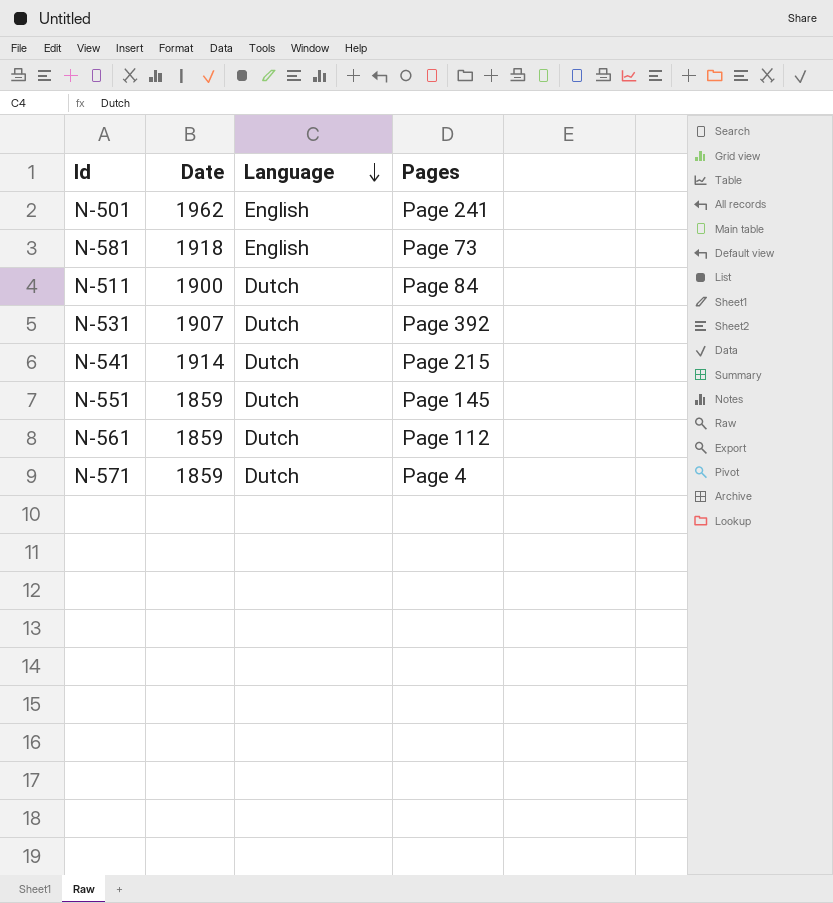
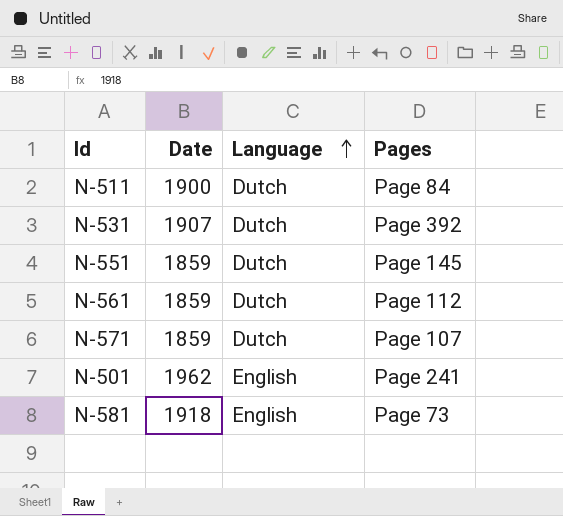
row order: Language descending -> Language ascending
row N-541: 1914 | Dutch | Page 215 -> none
N-571 | Pages: Page 4 -> Page 107

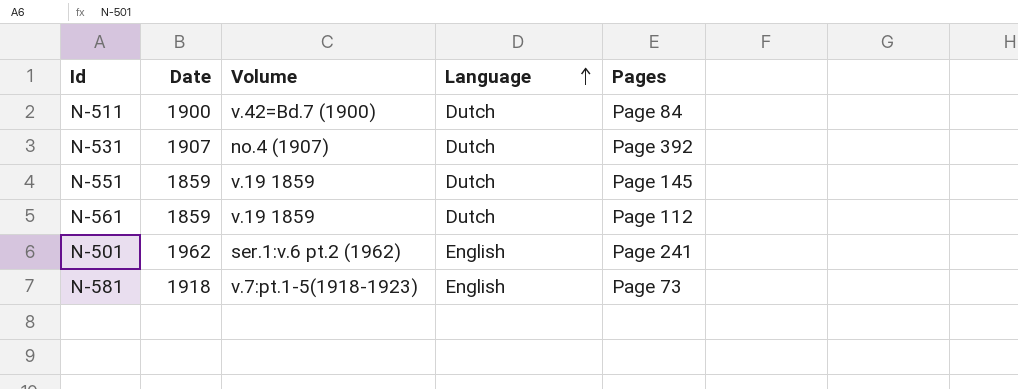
column Volume | position: none -> 3
row N-571: 1859 | Dutch | Page 107 -> none

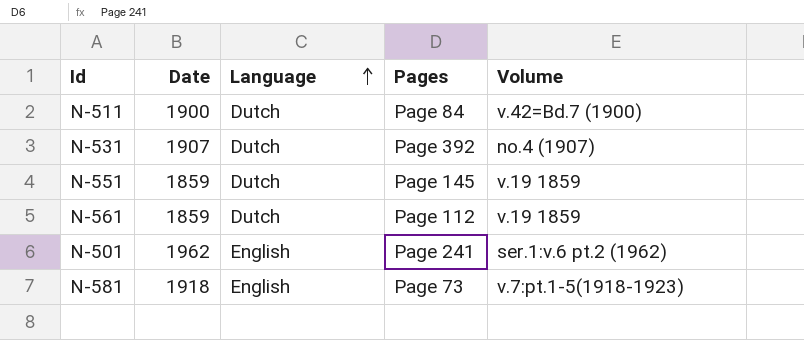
column Volume | position: 3 -> 5

